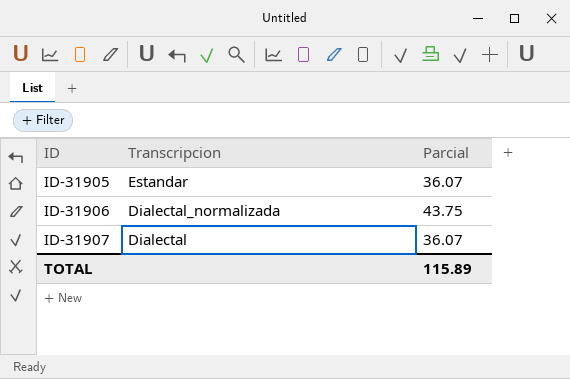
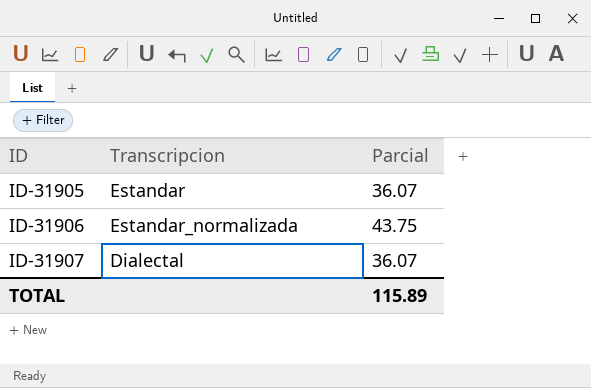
ID-31906 | Transcripcion: Dialectal_normalizada -> Estandar_normalizada

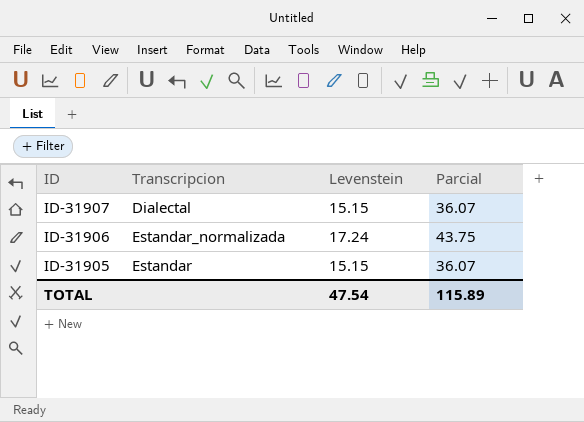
row order: ID ascending -> ID descending
column Levenstein | position: none -> 3

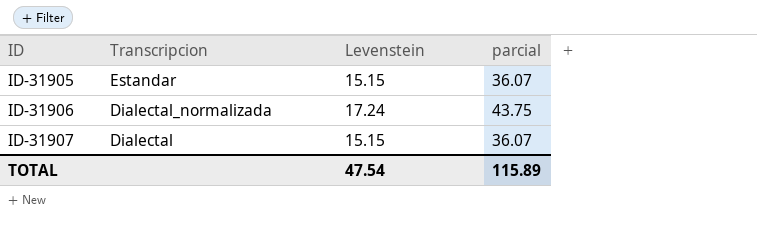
row order: ID descending -> ID ascending
column name: Parcial -> parcial
ID-31906 | Transcripcion: Estandar_normalizada -> Dialectal_normalizada

